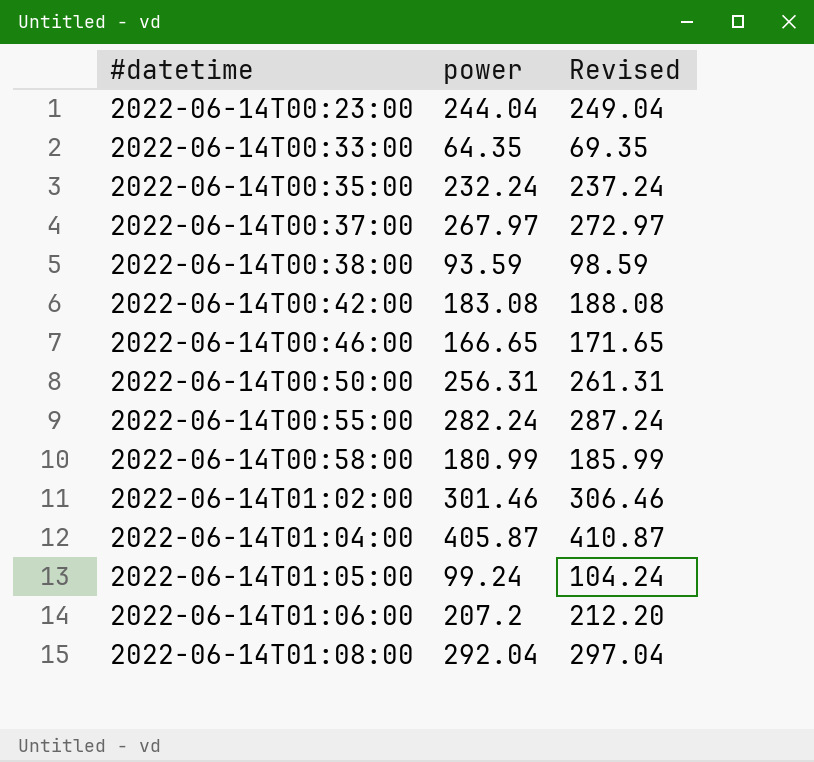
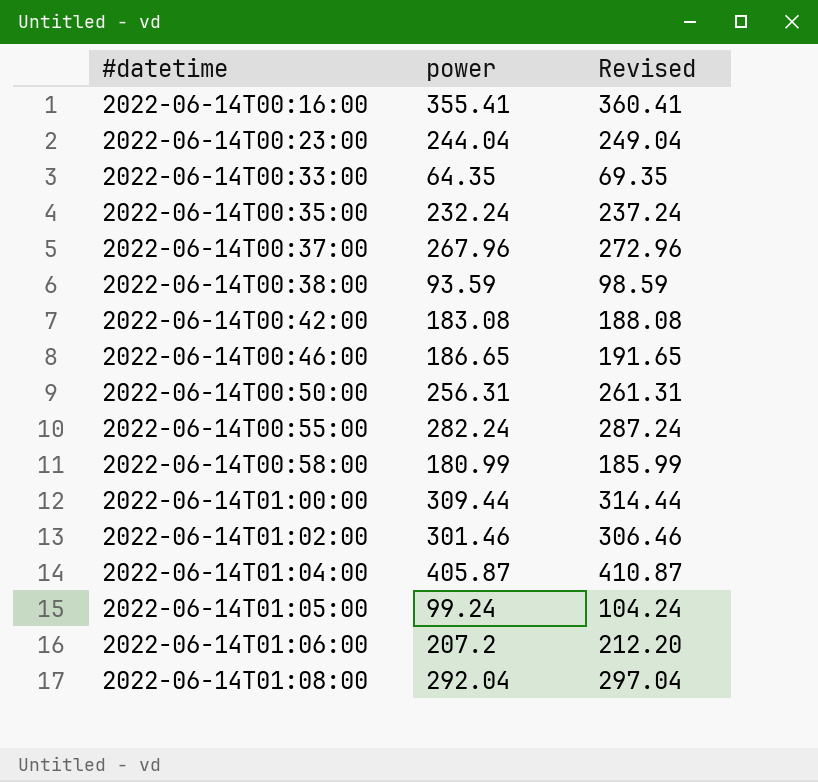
row 2022-06-14T00:16:00: none -> 355.41 | 360.41
2022-06-14T00:37:00 | power: 267.97 -> 267.96
2022-06-14T00:37:00 | Revised: 272.97 -> 272.96
2022-06-14T00:46:00 | power: 166.65 -> 186.65
2022-06-14T00:46:00 | Revised: 171.65 -> 191.65
row 2022-06-14T01:00:00: none -> 309.44 | 314.44

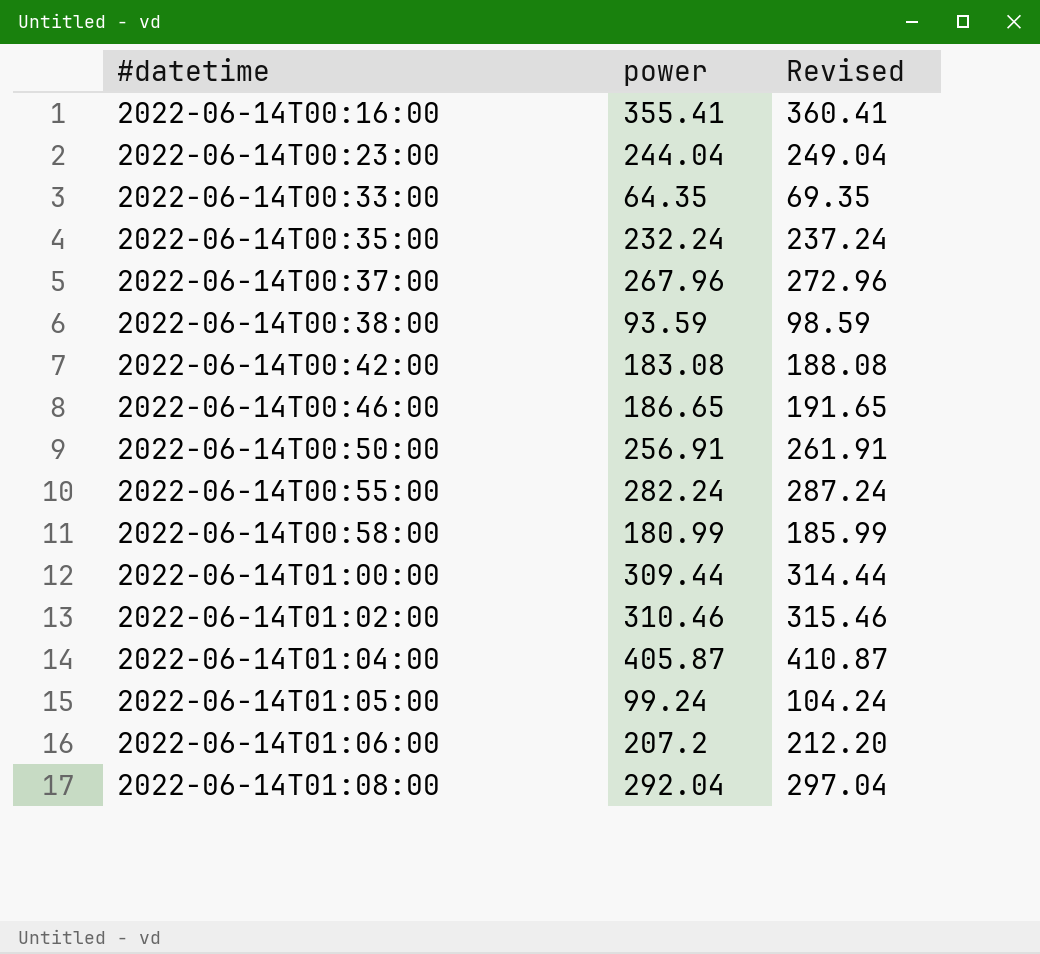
2022-06-14T00:50:00 | power: 256.31 -> 256.91
2022-06-14T00:50:00 | Revised: 261.31 -> 261.91
2022-06-14T01:02:00 | power: 301.46 -> 310.46
2022-06-14T01:02:00 | Revised: 306.46 -> 315.46

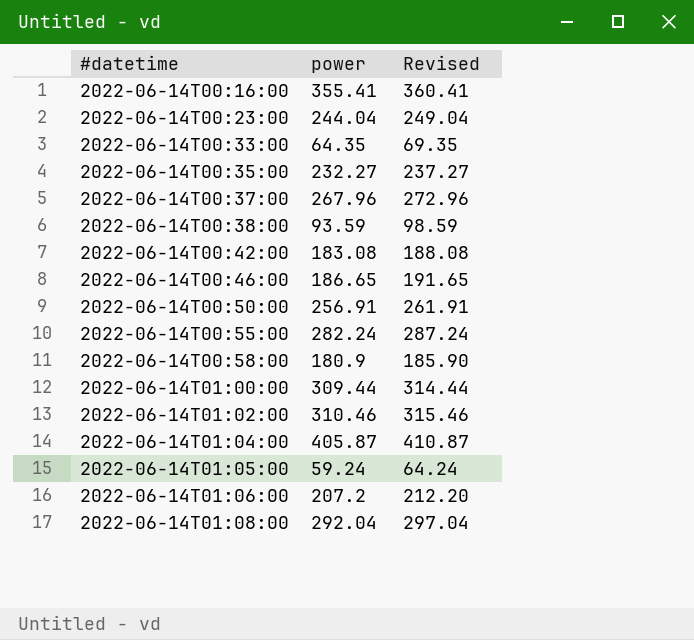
2022-06-14T00:35:00 | power: 232.24 -> 232.27
2022-06-14T00:35:00 | Revised: 237.24 -> 237.27
2022-06-14T00:58:00 | power: 180.99 -> 180.9
2022-06-14T00:58:00 | Revised: 185.99 -> 185.90
2022-06-14T01:05:00 | power: 99.24 -> 59.24
2022-06-14T01:05:00 | Revised: 104.24 -> 64.24

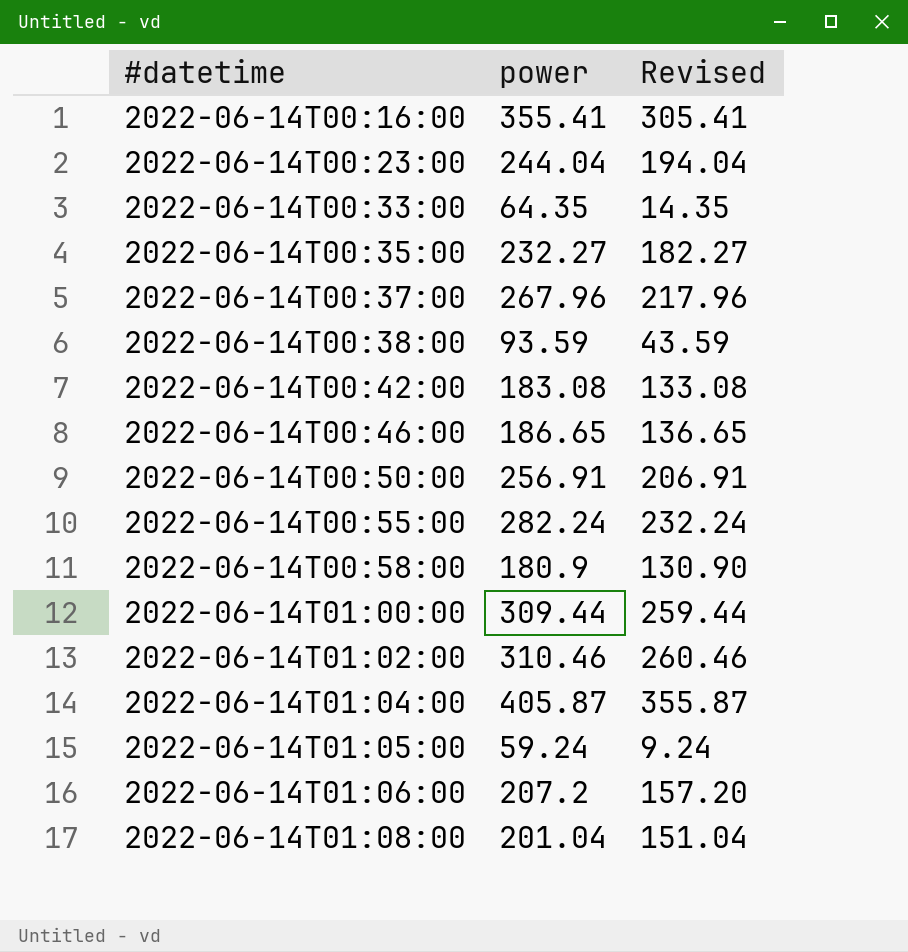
column Revised | formula: [power] + 5 -> [power] - 50
2022-06-14T01:08:00 | power: 292.04 -> 201.04

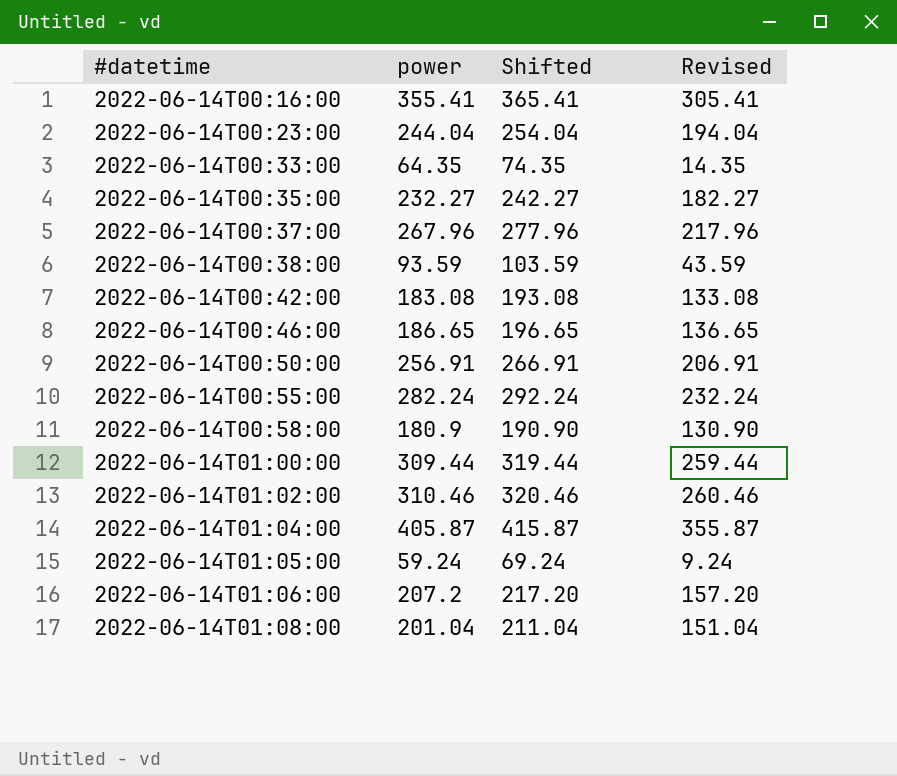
column Shifted | formula: none -> [power] + 10

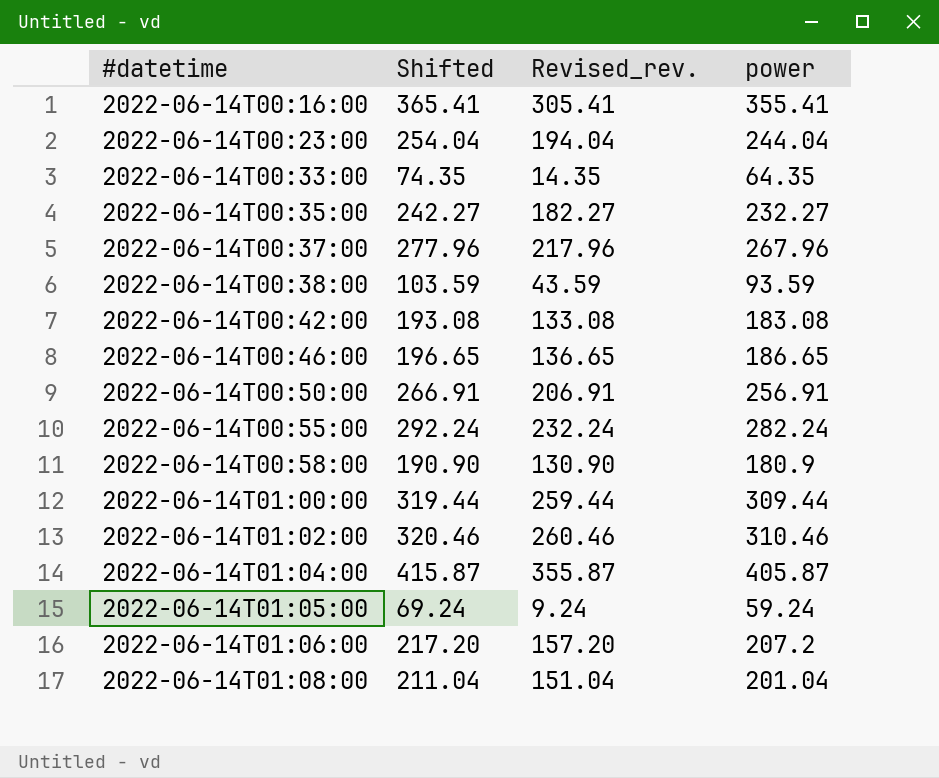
column name: Revised -> Revised_rev.
column power | position: 2 -> 4

